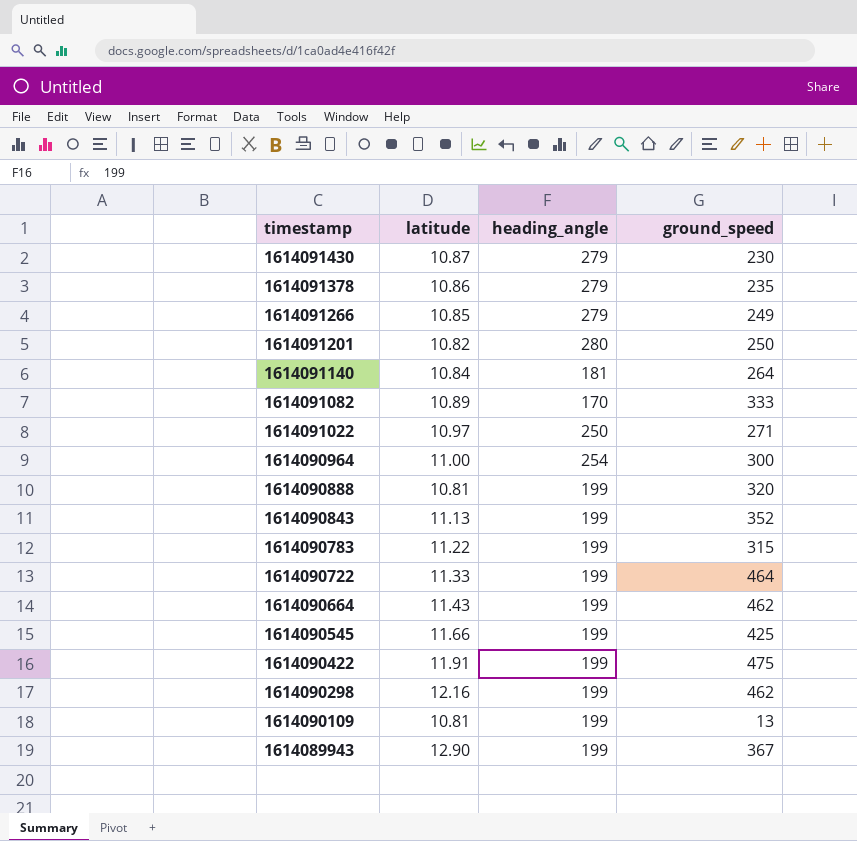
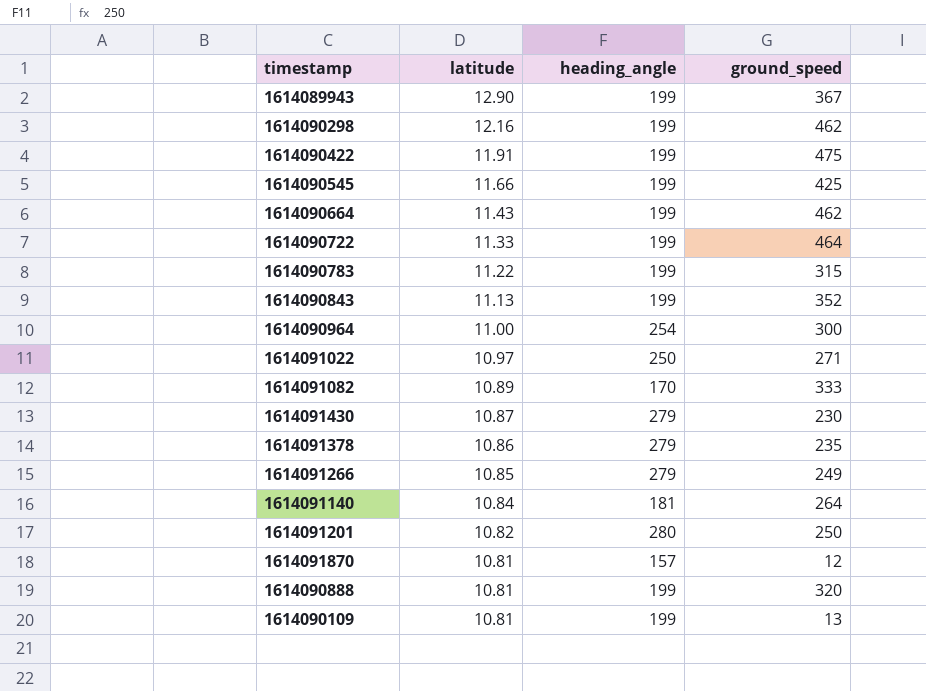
row order: timestamp descending -> latitude descending
row 1614091870: none -> 10.81 | 157 | 12

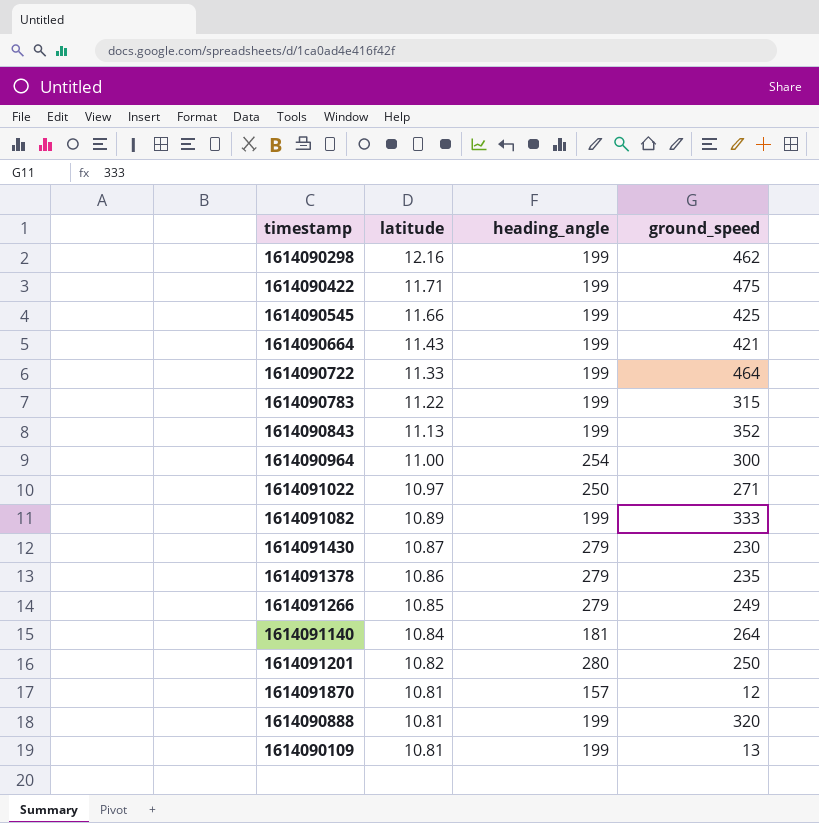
row 1614089943: 12.90 | 199 | 367 -> none
1614090422 | latitude: 11.91 -> 11.71
1614090664 | ground_speed: 462 -> 421
1614091082 | heading_angle: 170 -> 199

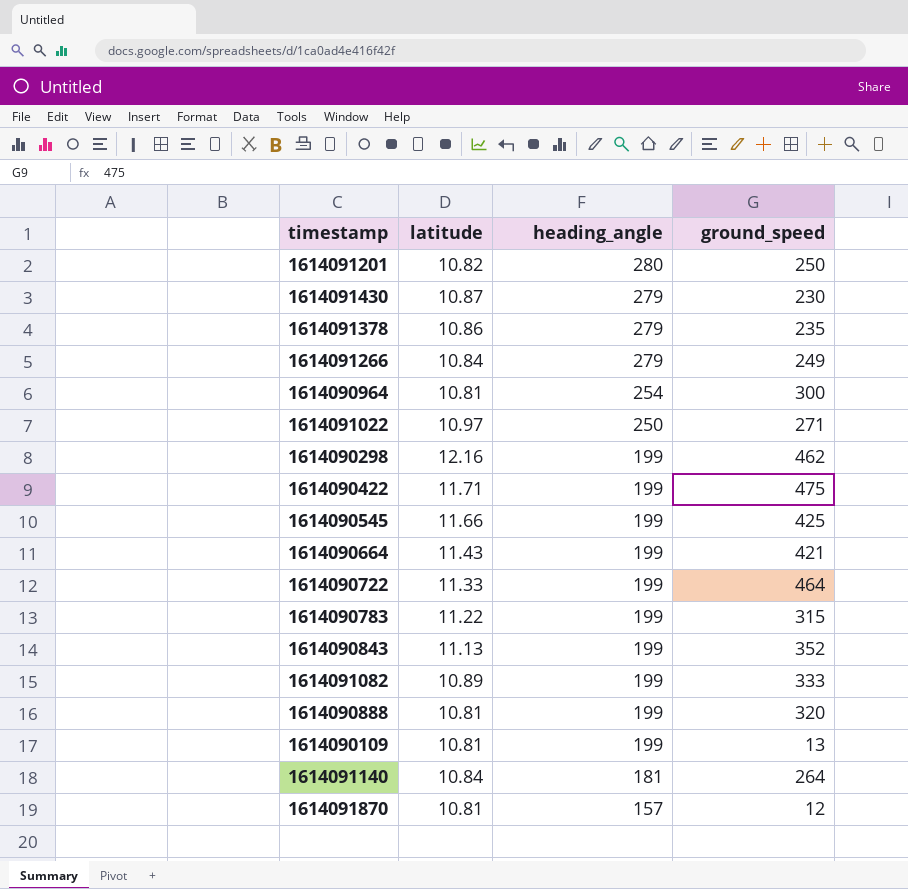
row order: latitude descending -> heading_angle descending
1614091266 | latitude: 10.85 -> 10.84
1614090964 | latitude: 11.00 -> 10.81

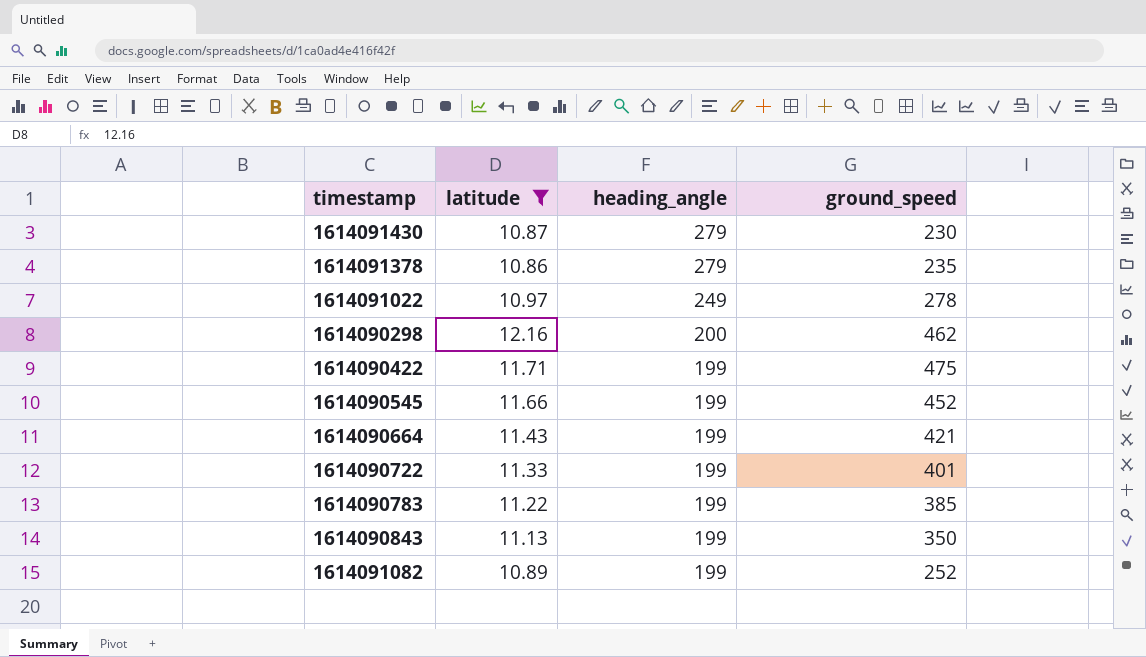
filter: none -> latitude >= 10.86
1614091022 | heading_angle: 250 -> 249
1614091022 | ground_speed: 271 -> 278
1614090298 | heading_angle: 199 -> 200
1614090545 | ground_speed: 425 -> 452
1614090722 | ground_speed: 464 -> 401
1614090783 | ground_speed: 315 -> 385
1614090843 | ground_speed: 352 -> 350
1614091082 | ground_speed: 333 -> 252

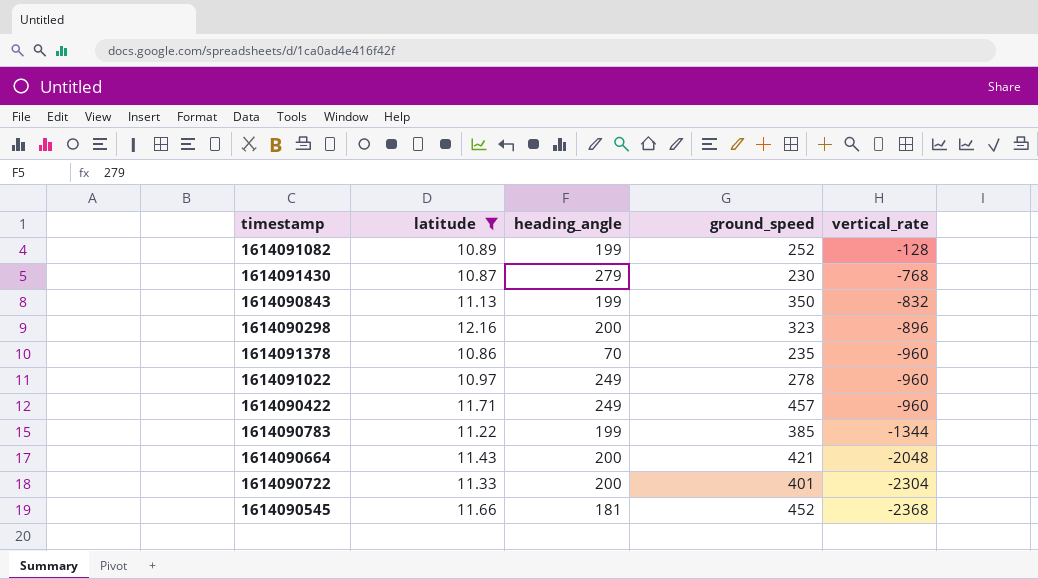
row order: heading_angle descending -> vertical_rate descending
column vertical_rate | position: none -> 5
1614090298 | ground_speed: 462 -> 323
1614091378 | heading_angle: 279 -> 70
1614090422 | heading_angle: 199 -> 249
1614090422 | ground_speed: 475 -> 457
1614090664 | heading_angle: 199 -> 200
1614090722 | heading_angle: 199 -> 200
1614090545 | heading_angle: 199 -> 181

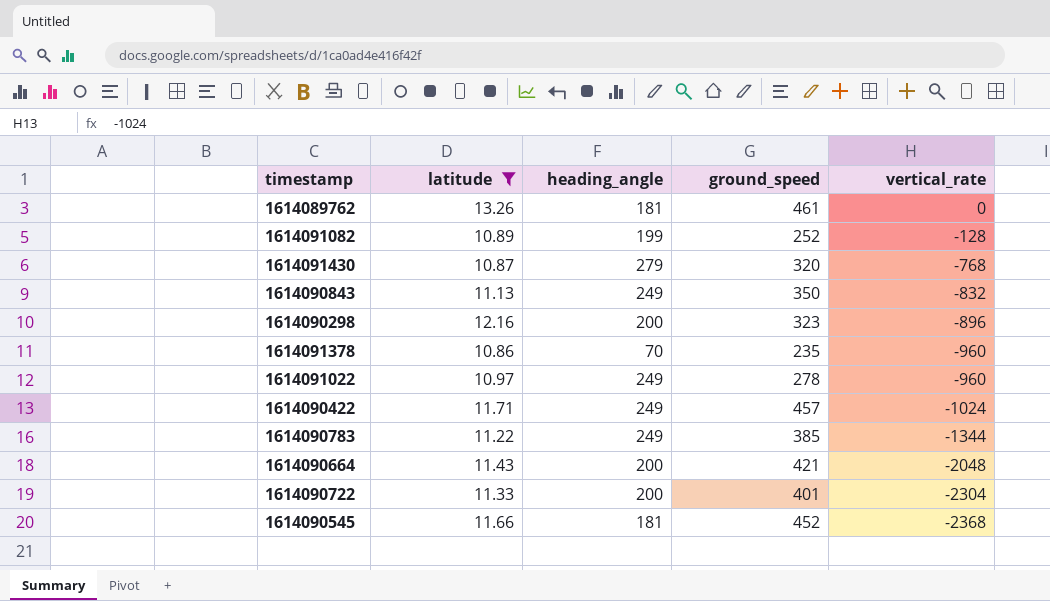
row 1614089762: none -> 13.26 | 181 | 461 | 0
1614091430 | ground_speed: 230 -> 320
1614090843 | heading_angle: 199 -> 249
1614090422 | vertical_rate: -960 -> -1024
1614090783 | heading_angle: 199 -> 249

